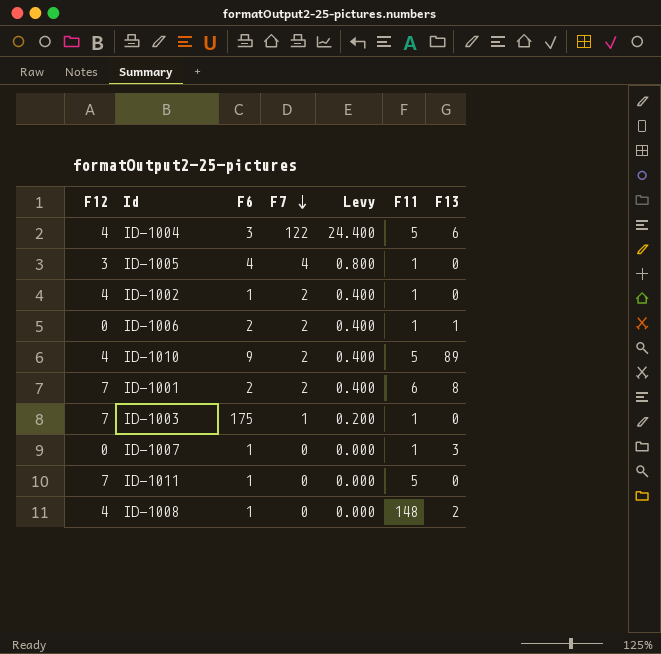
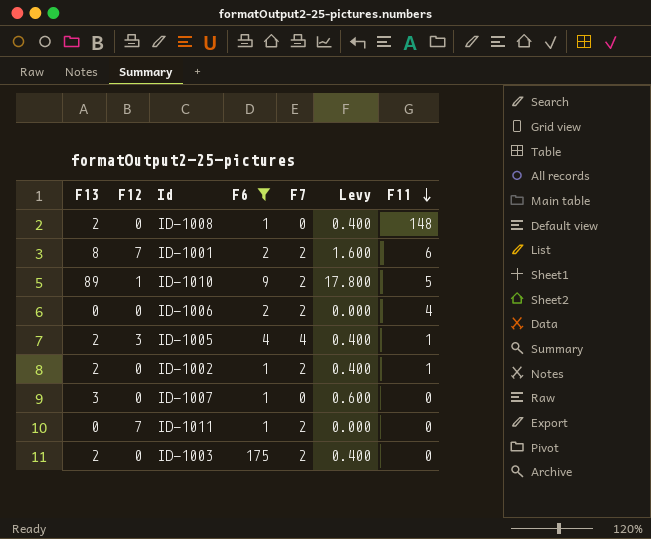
filter: none -> F6 != 3
row order: F7 descending -> F11 descending
column F13 | position: 7 -> 1
column Levy | formula: [F7] * 0.2 -> [F13] * 0.2
ID-1008 | F12: 4 -> 0
ID-1010 | F12: 4 -> 1
ID-1006 | F13: 1 -> 0
ID-1006 | F11: 1 -> 4
ID-1005 | F13: 0 -> 2
ID-1002 | F13: 0 -> 2
ID-1002 | F12: 4 -> 0
ID-1007 | F11: 1 -> 0
ID-1011 | F7: 0 -> 2
ID-1011 | F11: 5 -> 0
ID-1003 | F13: 0 -> 2
ID-1003 | F12: 7 -> 0
ID-1003 | F7: 1 -> 2
ID-1003 | F11: 1 -> 0

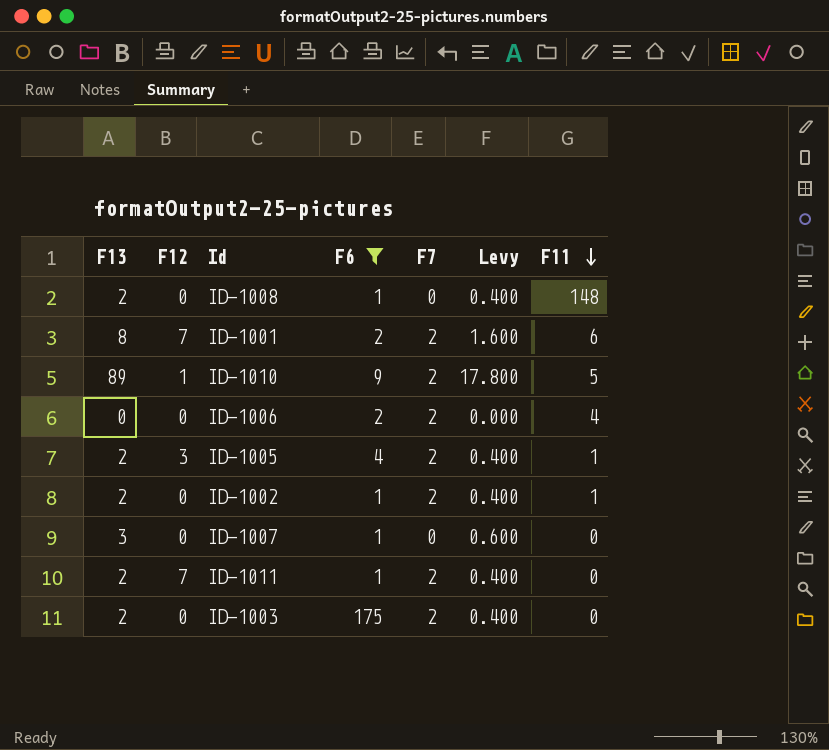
ID-1005 | F7: 4 -> 2
ID-1011 | F13: 0 -> 2
ID-1011 | Levy: 0.000 -> 0.400

